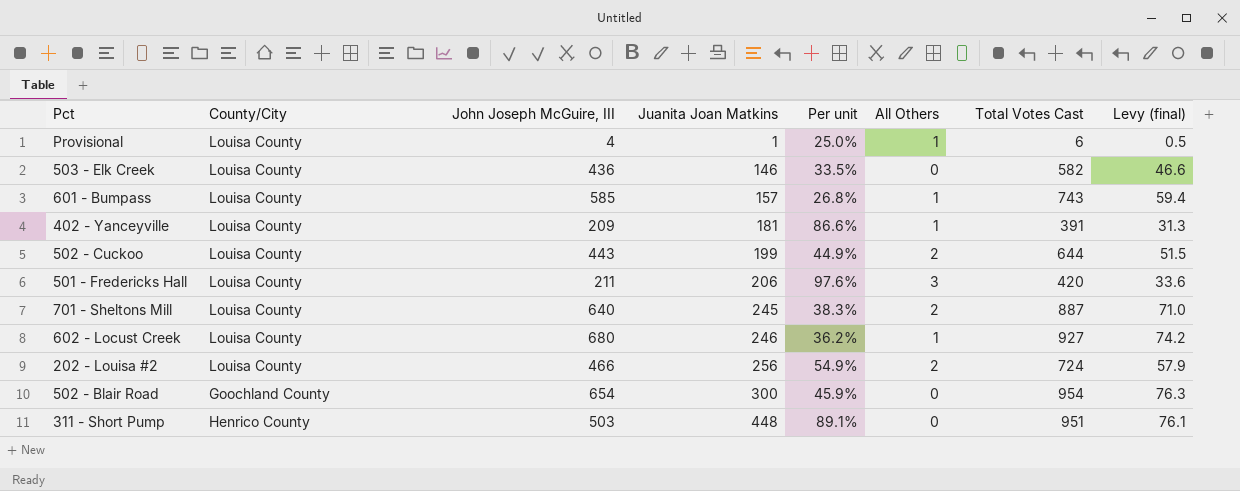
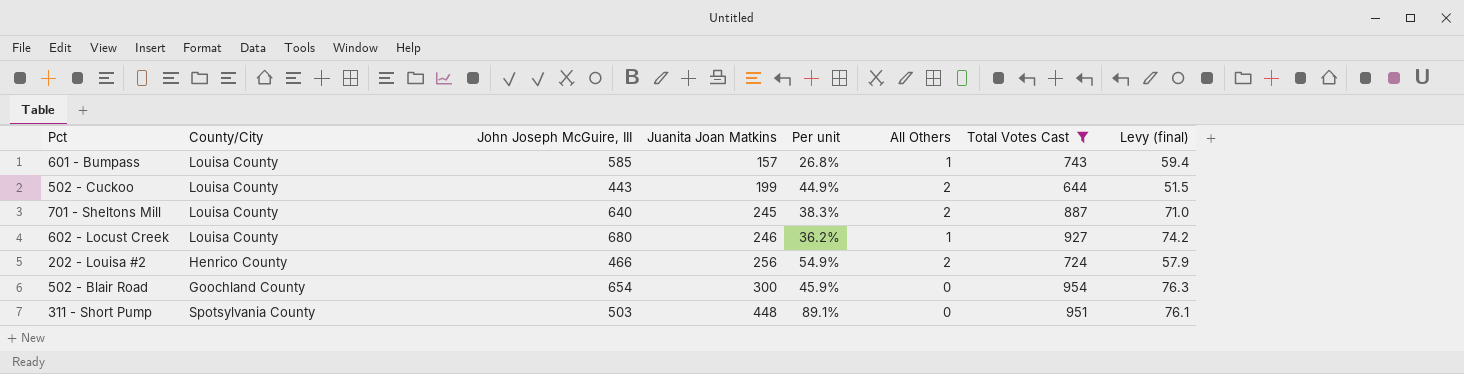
filter: none -> Total Votes Cast >= 644
202 - Louisa #2 | County/City: Louisa County -> Henrico County
311 - Short Pump | County/City: Henrico County -> Spotsylvania County

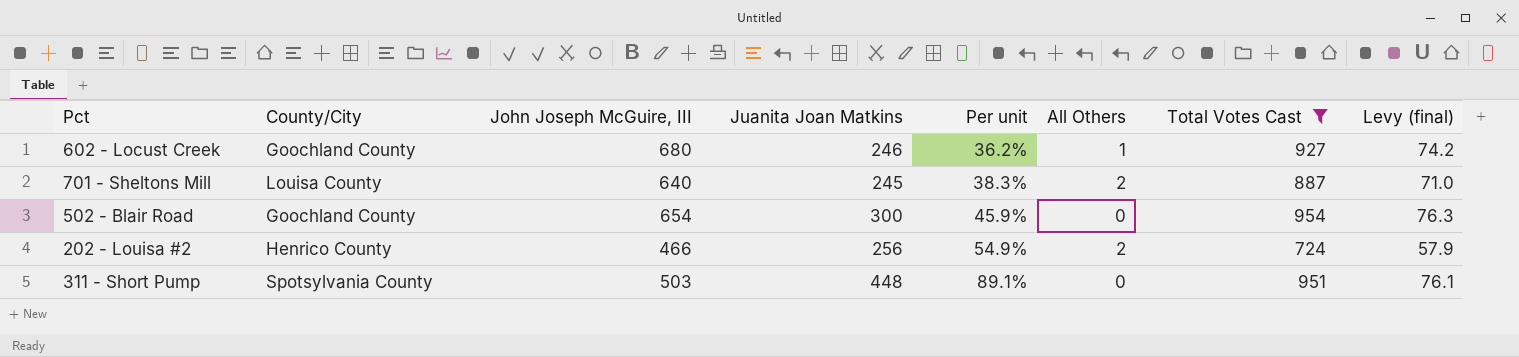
row order: Juanita Joan Matkins ascending -> Per unit ascending
row 601 - Bumpass: Louisa County | 585 | 157 | 26.8% | 1 | 743 | 59.4 -> none
row 502 - Cuckoo: Louisa County | 443 | 199 | 44.9% | 2 | 644 | 51.5 -> none
602 - Locust Creek | County/City: Louisa County -> Goochland County

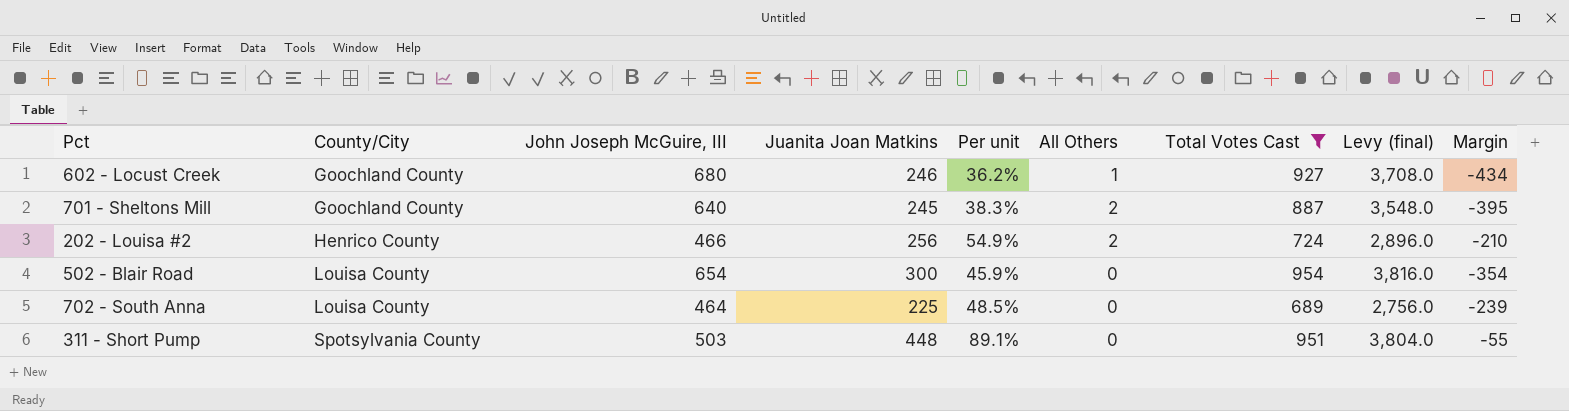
row order: Per unit ascending -> County/City ascending
column Levy (final) | formula: [Total Votes Cast] * 0.08 -> [Total Votes Cast] * 4
column Margin | formula: none -> [Juanita Joan Matkins] - [John Joseph McGuire, III]
701 - Sheltons Mill | County/City: Louisa County -> Goochland County
502 - Blair Road | County/City: Goochland County -> Louisa County
row 702 - South Anna: none -> Louisa County | 464 | 225 | 48.5% | 0 | 689 | 2,756.0 | -239

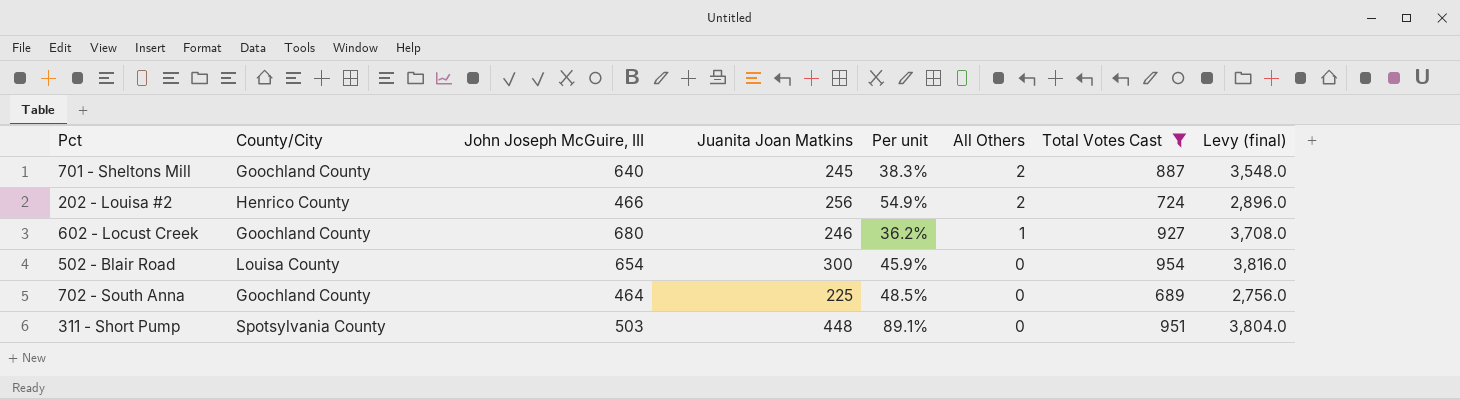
row order: County/City ascending -> All Others descending
column Margin | formula: [Juanita Joan Matkins] - [John Joseph McGuire, III] -> none
702 - South Anna | County/City: Louisa County -> Goochland County

